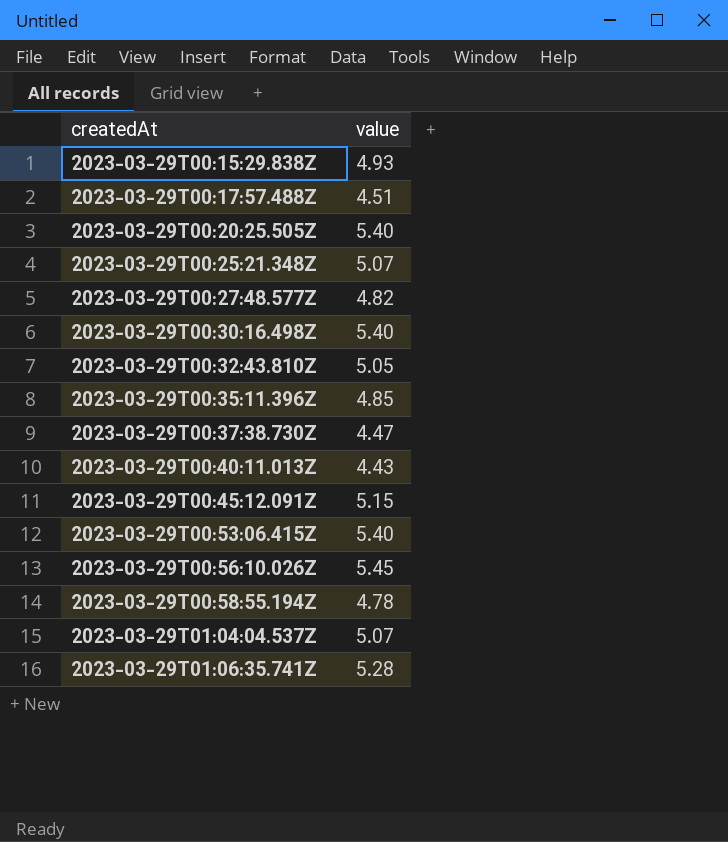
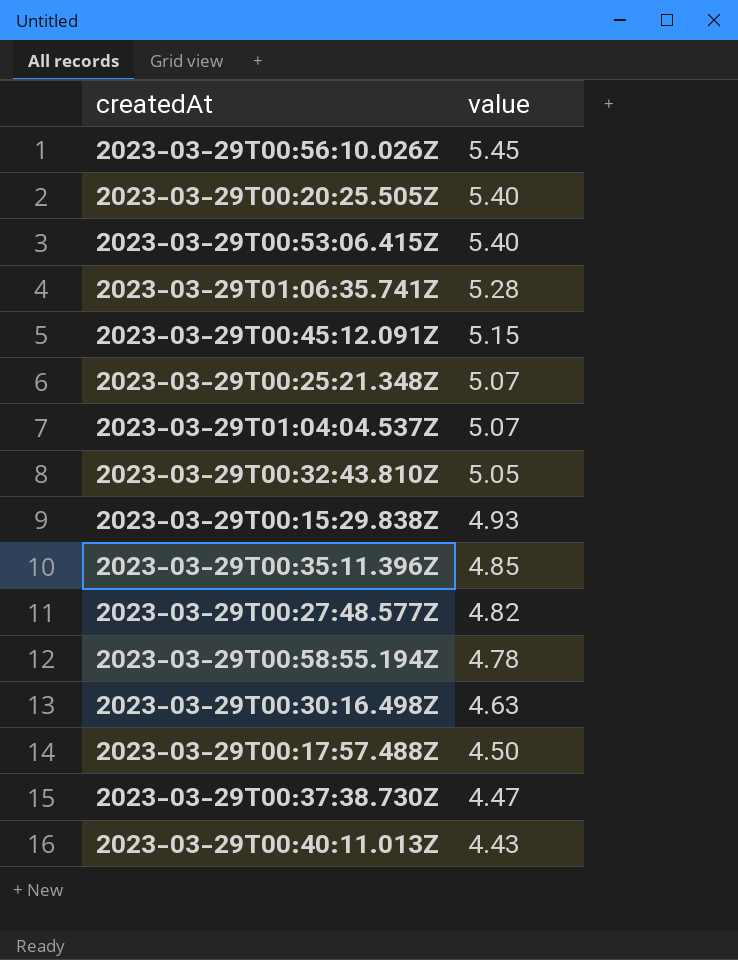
row order: createdAt ascending -> value descending
2023-03-29T00:30:16.498Z | value: 5.40 -> 4.63
2023-03-29T00:17:57.488Z | value: 4.51 -> 4.50

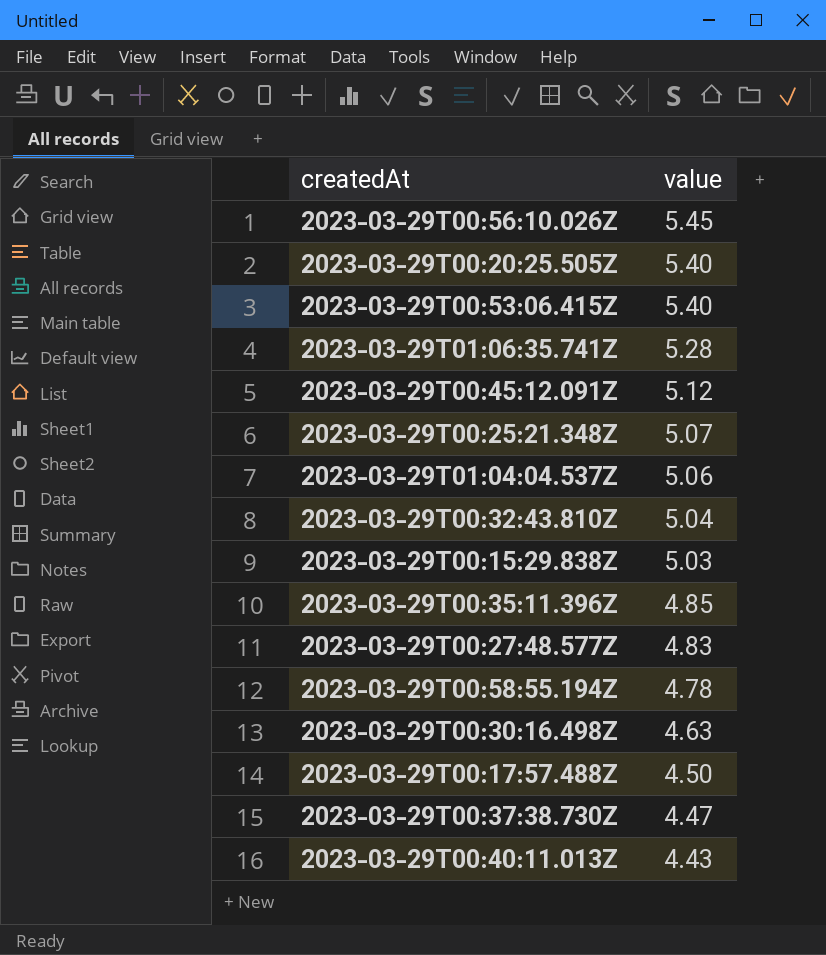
2023-03-29T00:45:12.091Z | value: 5.15 -> 5.12
2023-03-29T01:04:04.537Z | value: 5.07 -> 5.06
2023-03-29T00:32:43.810Z | value: 5.05 -> 5.04
2023-03-29T00:15:29.838Z | value: 4.93 -> 5.03
2023-03-29T00:27:48.577Z | value: 4.82 -> 4.83

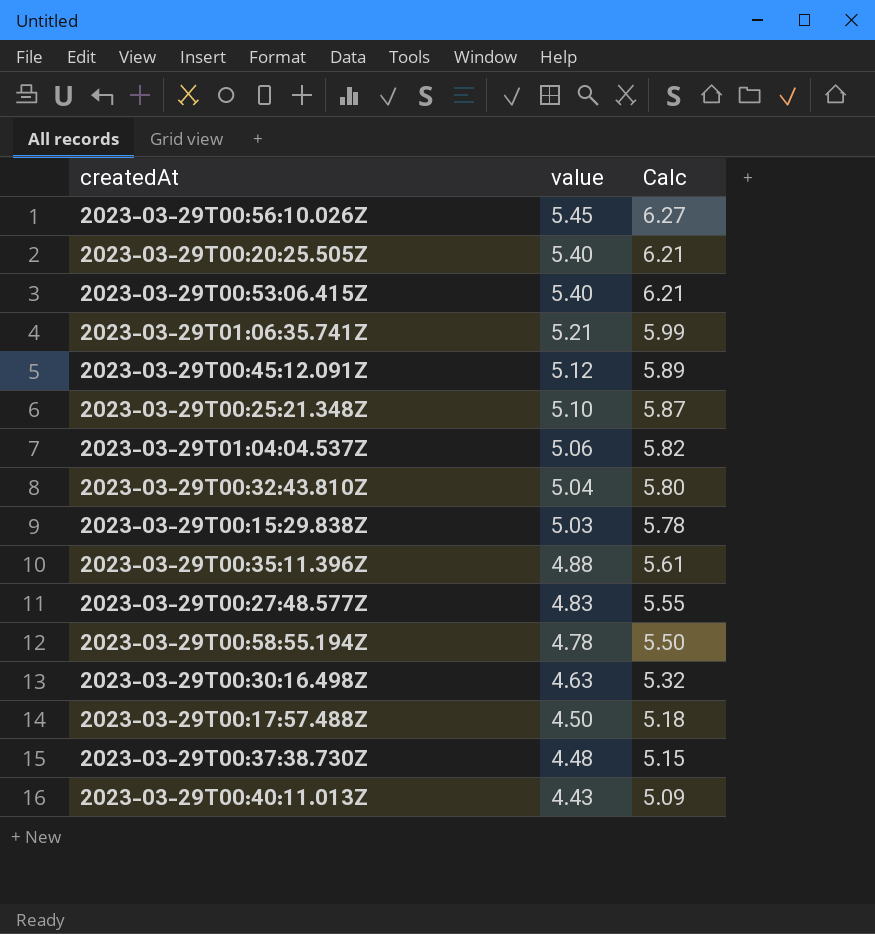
column Calc | formula: none -> [value] * 1.15
2023-03-29T01:06:35.741Z | value: 5.28 -> 5.21
2023-03-29T00:25:21.348Z | value: 5.07 -> 5.10
2023-03-29T00:35:11.396Z | value: 4.85 -> 4.88
2023-03-29T00:37:38.730Z | value: 4.47 -> 4.48

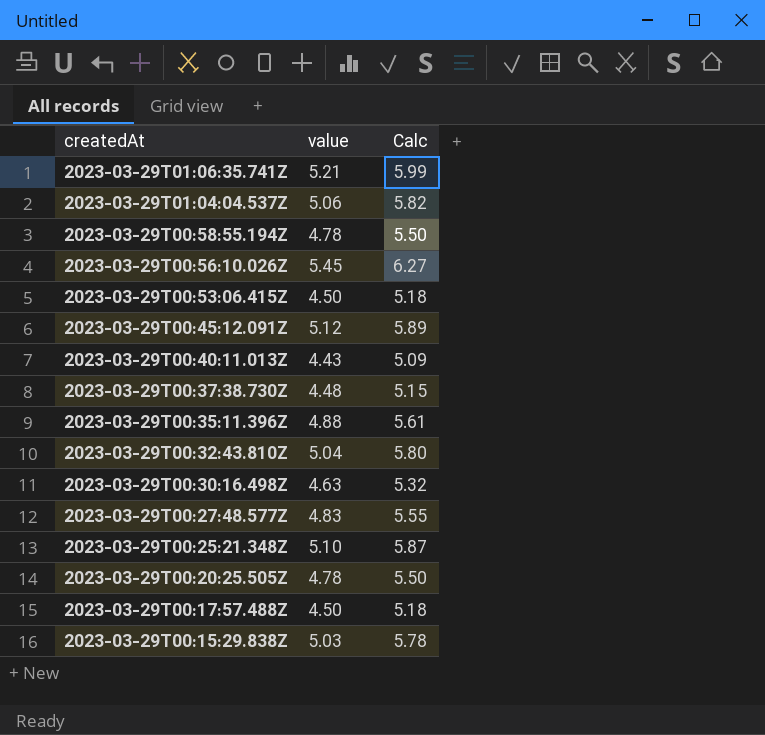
row order: value descending -> createdAt descending
2023-03-29T00:53:06.415Z | value: 5.40 -> 4.50
2023-03-29T00:53:06.415Z | Calc: 6.21 -> 5.18
2023-03-29T00:20:25.505Z | value: 5.40 -> 4.78
2023-03-29T00:20:25.505Z | Calc: 6.21 -> 5.50

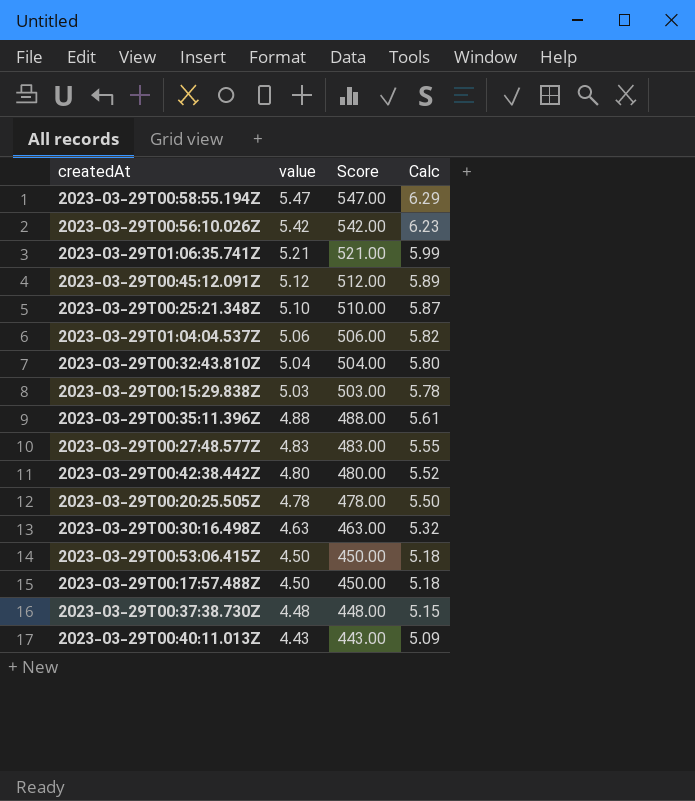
row order: createdAt descending -> value descending
column Score | formula: none -> [value] * 100
2023-03-29T00:58:55.194Z | value: 4.78 -> 5.47
2023-03-29T00:58:55.194Z | Calc: 5.50 -> 6.29
2023-03-29T00:56:10.026Z | value: 5.45 -> 5.42
2023-03-29T00:56:10.026Z | Calc: 6.27 -> 6.23
row 2023-03-29T00:42:38.442Z: none -> 4.80 | 480.00 | 5.52

